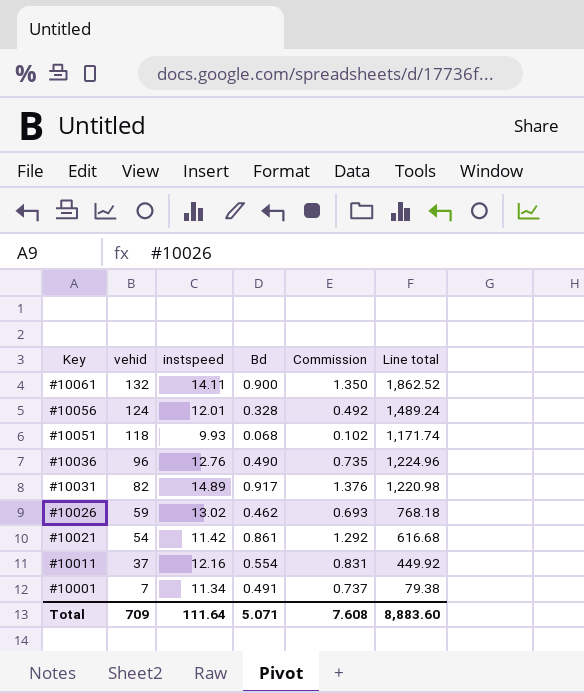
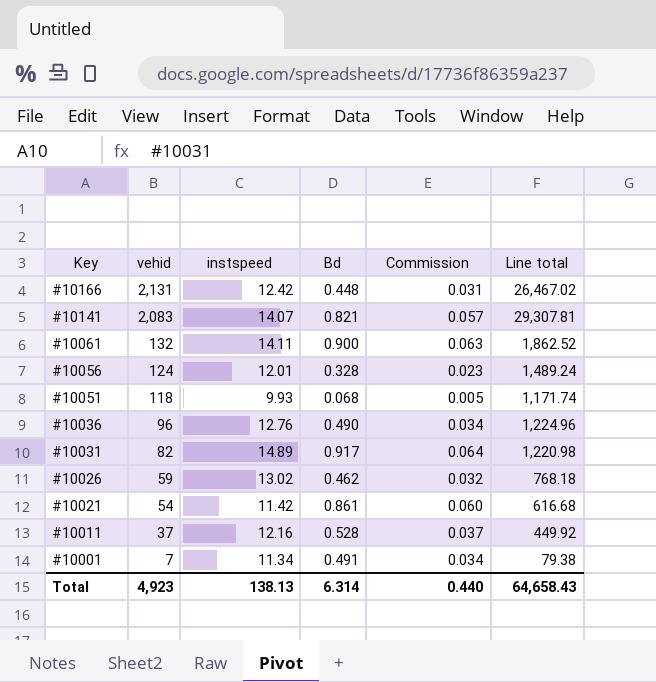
column Commission | formula: [Bd] * 1.5 -> [Bd] * 0.07
row #10166: none -> 2,131 | 12.42 | 0.448 | 0.031 | 26,467.02
row #10141: none -> 2,083 | 14.07 | 0.821 | 0.057 | 29,307.81
#10011 | Bd: 0.554 -> 0.528
Total | vehid: 709 -> 4,923
Total | instspeed: 111.64 -> 138.13
Total | Bd: 5.071 -> 6.314
Total | Commission: 7.608 -> 0.440
Total | Line total: 8,883.60 -> 64,658.43

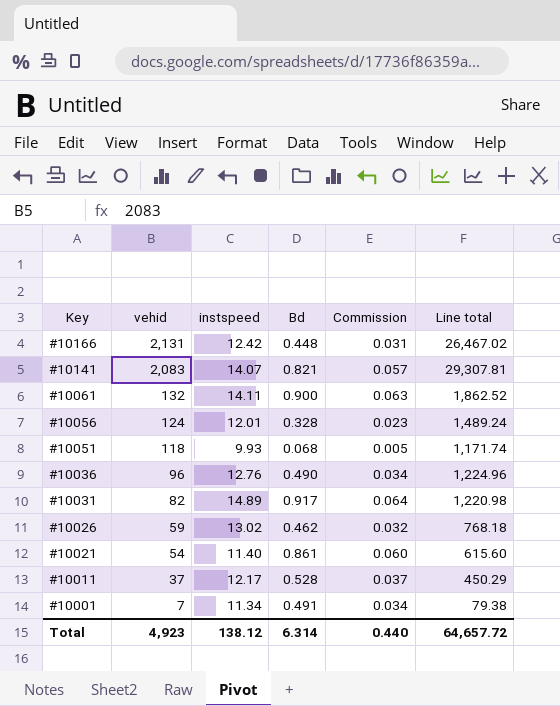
#10021 | instspeed: 11.42 -> 11.40
#10021 | Line total: 616.68 -> 615.60
#10011 | instspeed: 12.16 -> 12.17
#10011 | Line total: 449.92 -> 450.29
Total | instspeed: 138.13 -> 138.12
Total | Line total: 64,658.43 -> 64,657.72

